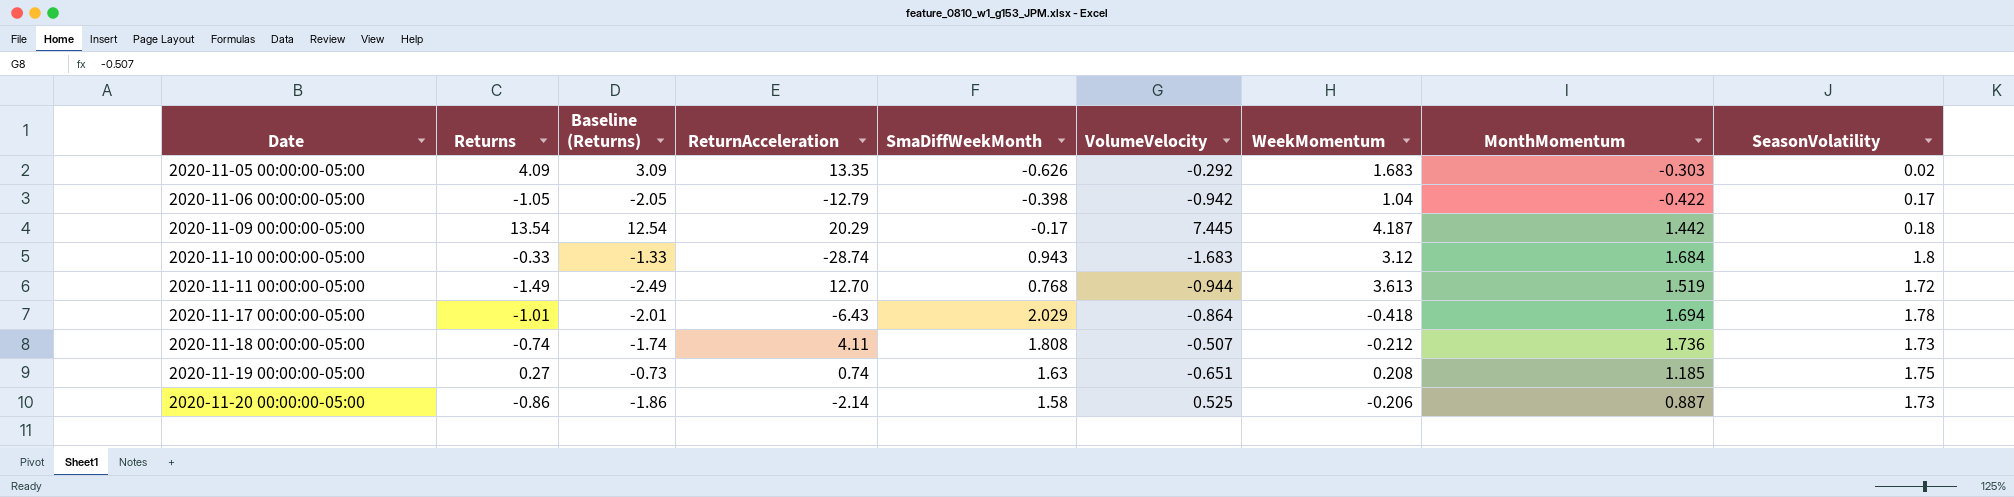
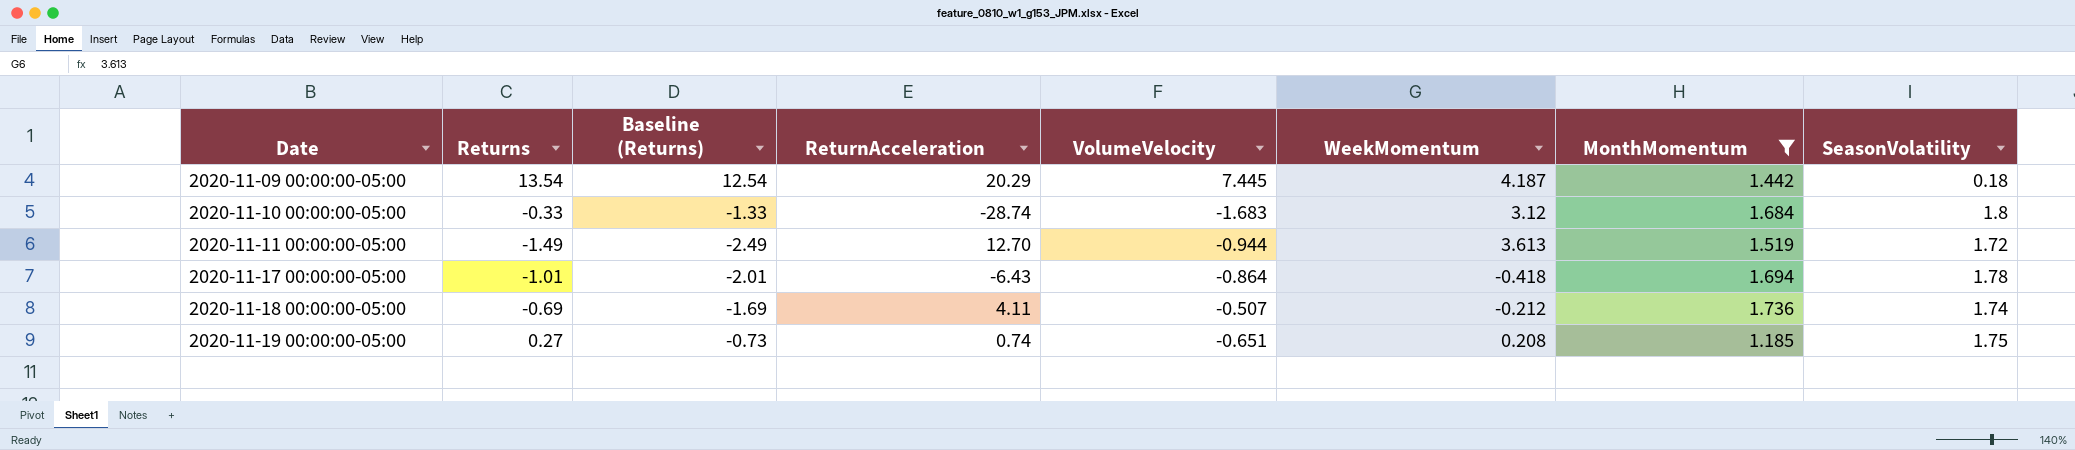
filter: none -> MonthMomentum >= 1.185
column SmaDiffWeekMonth | position: 5 -> none
2020-11-18 00:00:00-05:00 | Returns: -0.74 -> -0.69
2020-11-18 00:00:00-05:00 | Baseline (Returns): -1.74 -> -1.69
2020-11-18 00:00:00-05:00 | SeasonVolatility: 1.73 -> 1.74

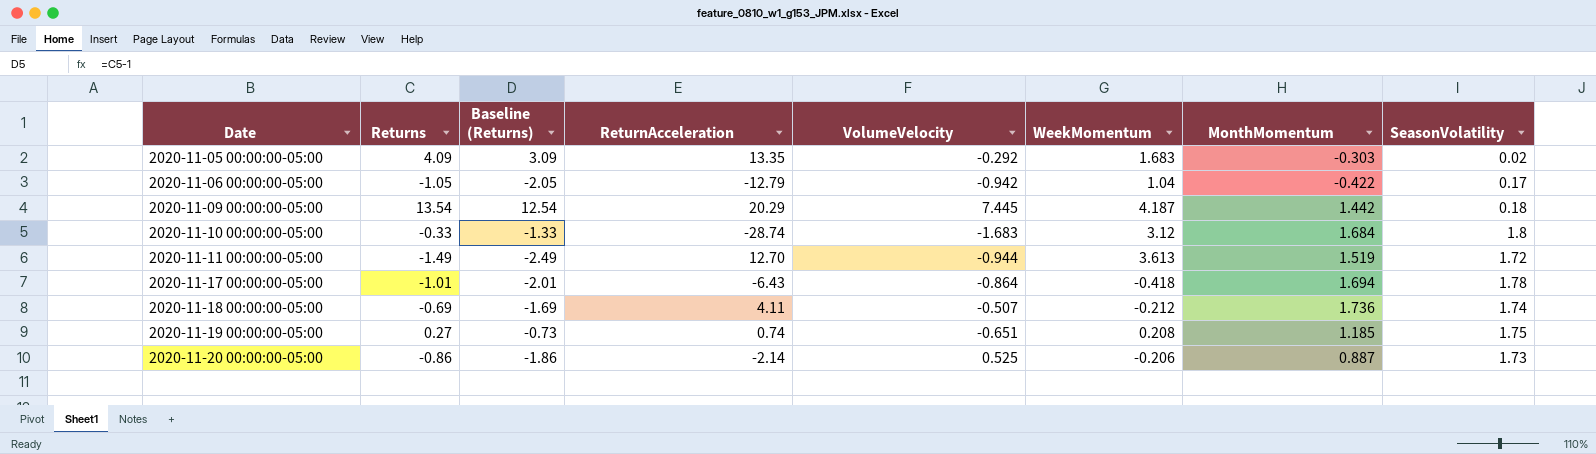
filter: MonthMomentum >= 1.185 -> none

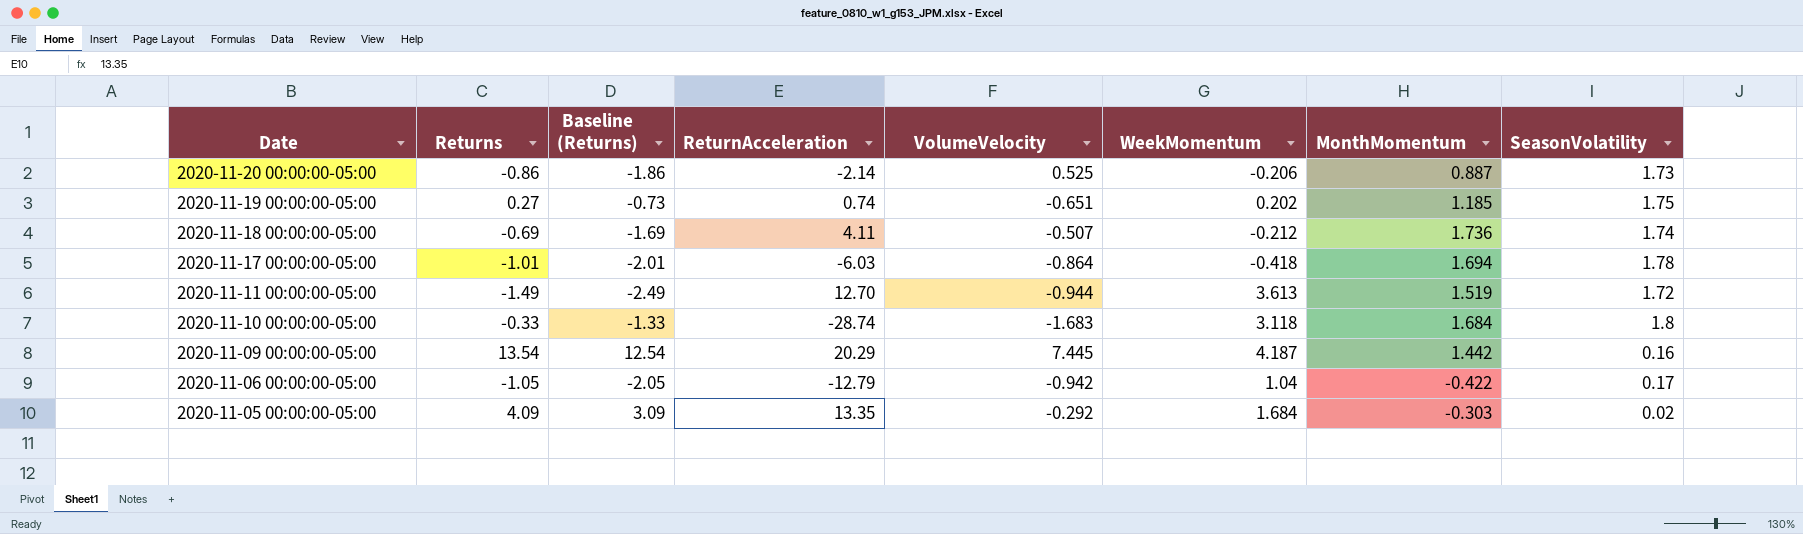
row order: Date ascending -> Date descending
2020-11-19 00:00:00-05:00 | WeekMomentum: 0.208 -> 0.202
2020-11-17 00:00:00-05:00 | ReturnAcceleration: -6.43 -> -6.03
2020-11-10 00:00:00-05:00 | WeekMomentum: 3.12 -> 3.118
2020-11-09 00:00:00-05:00 | SeasonVolatility: 0.18 -> 0.16
2020-11-05 00:00:00-05:00 | WeekMomentum: 1.683 -> 1.684

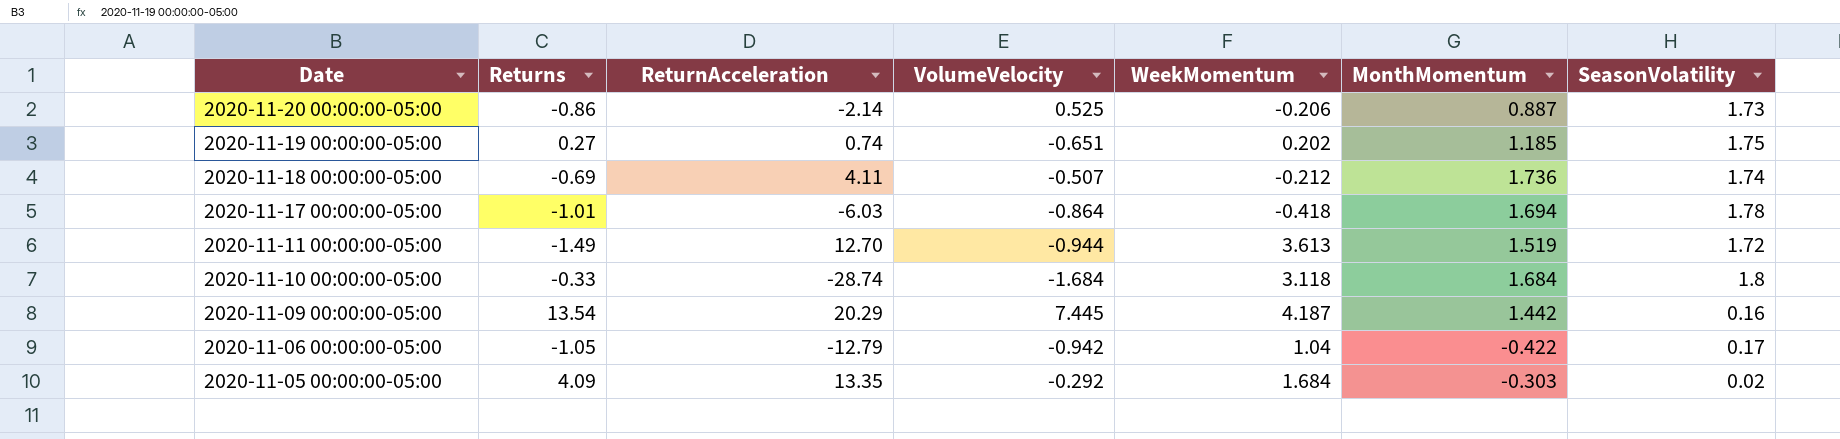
column Baseline (Returns) | formula: [Returns] - 1 -> none
2020-11-10 00:00:00-05:00 | VolumeVelocity: -1.683 -> -1.684

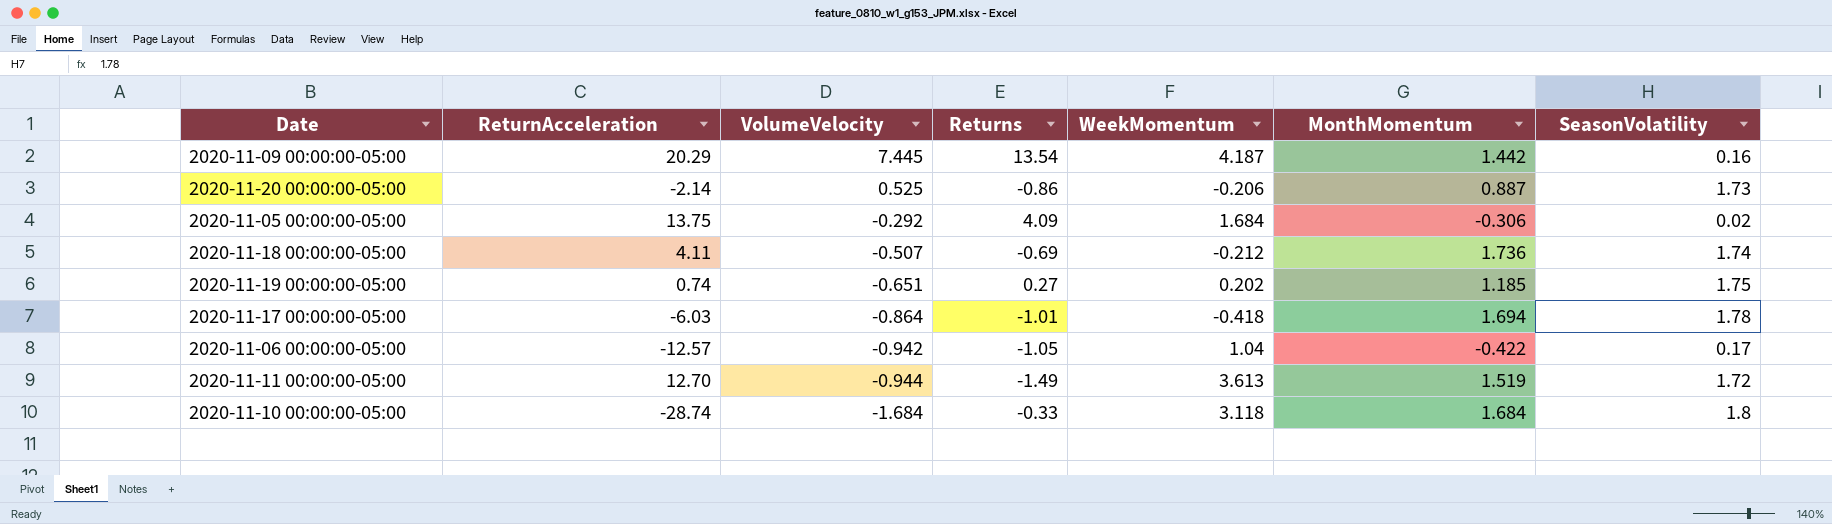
row order: Date descending -> VolumeVelocity descending
column Returns | position: 2 -> 4
2020-11-05 00:00:00-05:00 | ReturnAcceleration: 13.35 -> 13.75
2020-11-05 00:00:00-05:00 | MonthMomentum: -0.303 -> -0.306
2020-11-06 00:00:00-05:00 | ReturnAcceleration: -12.79 -> -12.57

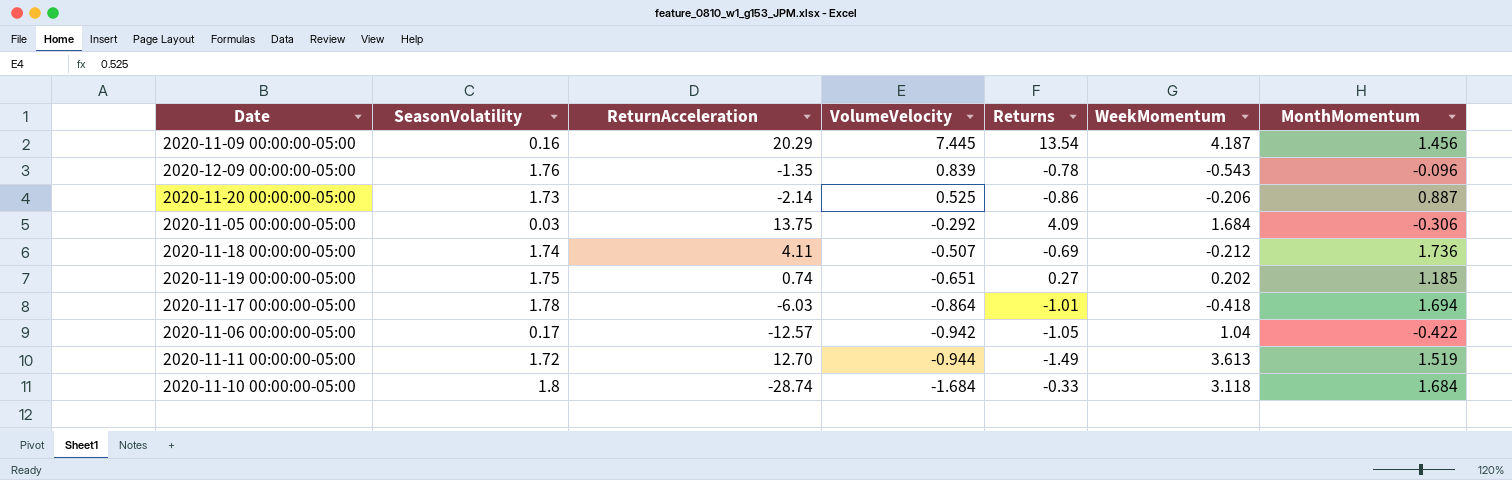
column SeasonVolatility | position: 7 -> 2
2020-11-09 00:00:00-05:00 | MonthMomentum: 1.442 -> 1.456
row 2020-12-09 00:00:00-05:00: none -> 1.76 | -1.35 | 0.839 | -0.78 | -0.543 | -0.096
2020-11-05 00:00:00-05:00 | SeasonVolatility: 0.02 -> 0.03

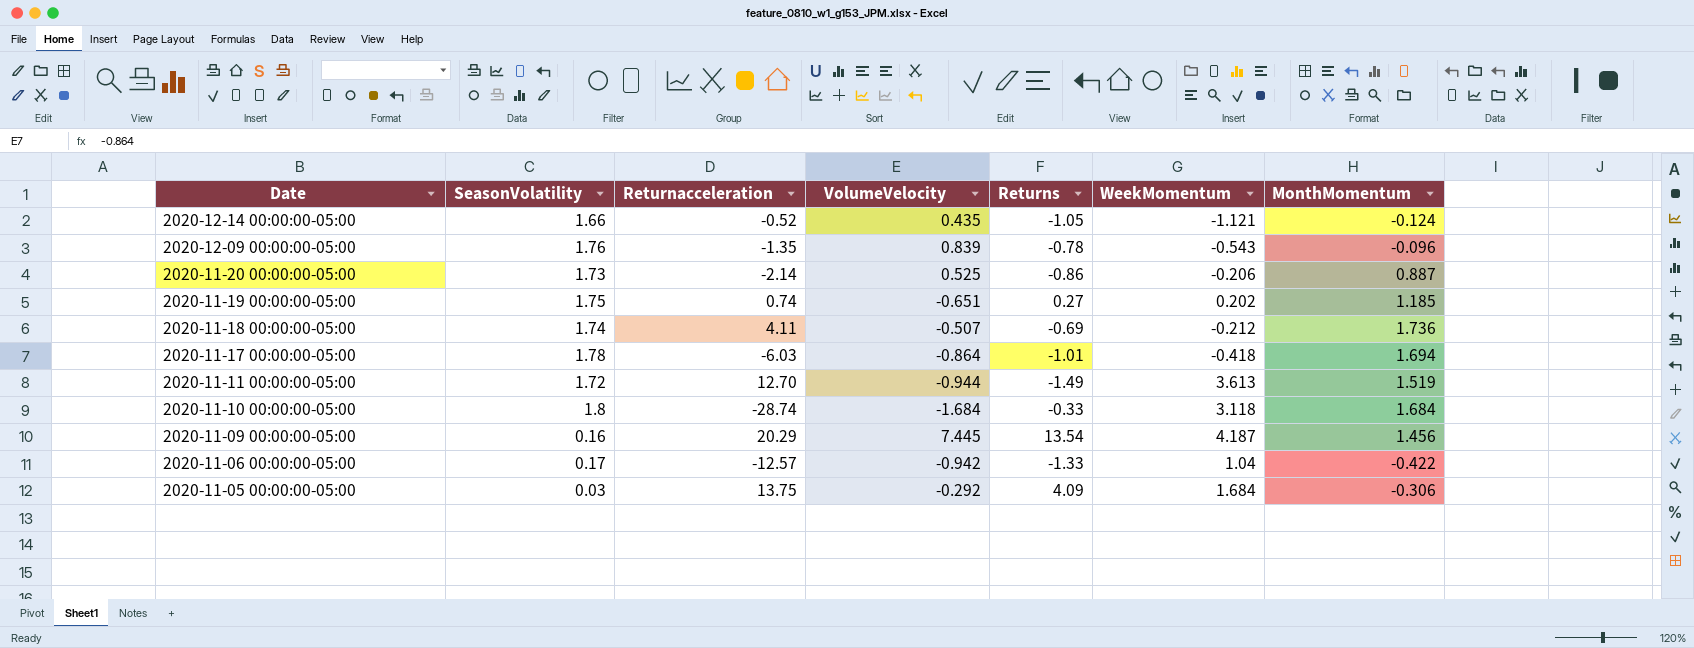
row order: VolumeVelocity descending -> Date descending
column name: ReturnAcceleration -> Returnacceleration
row 2020-12-14 00:00:00-05:00: none -> 1.66 | -0.52 | 0.435 | -1.05 | -1.121 | -0.124
2020-11-06 00:00:00-05:00 | Returns: -1.05 -> -1.33

